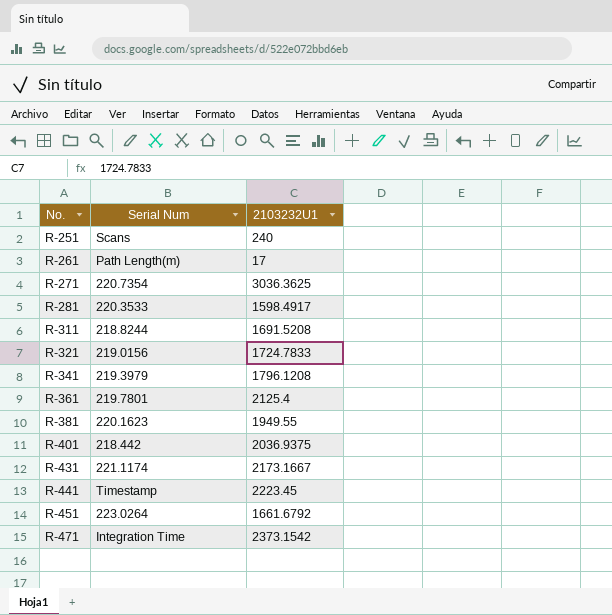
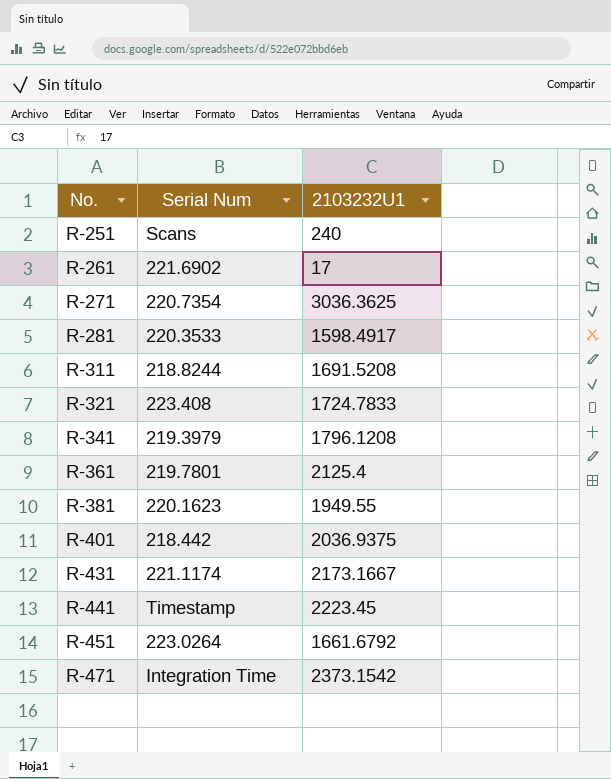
R-261 | Serial Num: Path Length(m) -> 221.6902
R-321 | Serial Num: 219.0156 -> 223.408

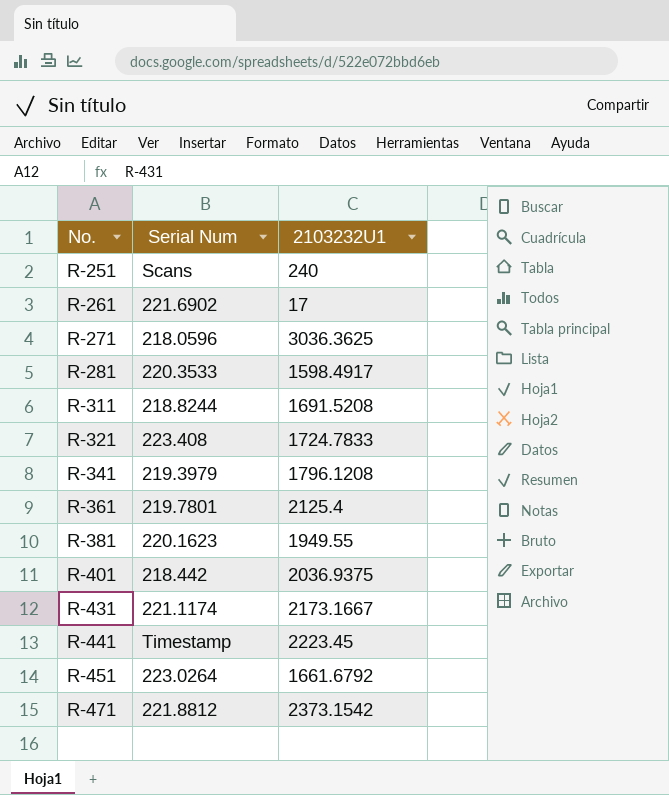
R-271 | Serial Num: 220.7354 -> 218.0596
R-471 | Serial Num: Integration Time -> 221.8812

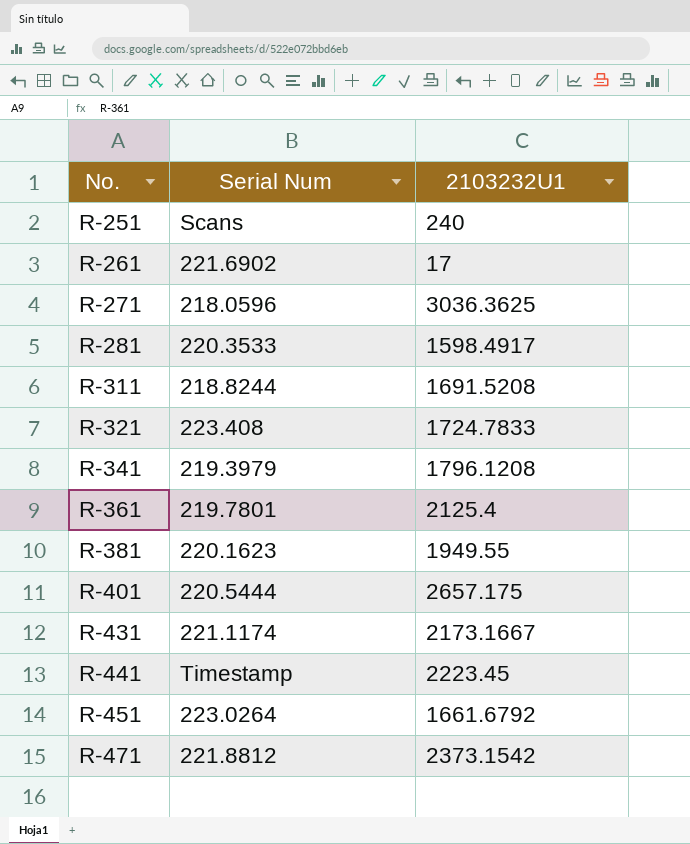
R-401 | Serial Num: 218.442 -> 220.5444
R-401 | 2103232U1: 2036.9375 -> 2657.175

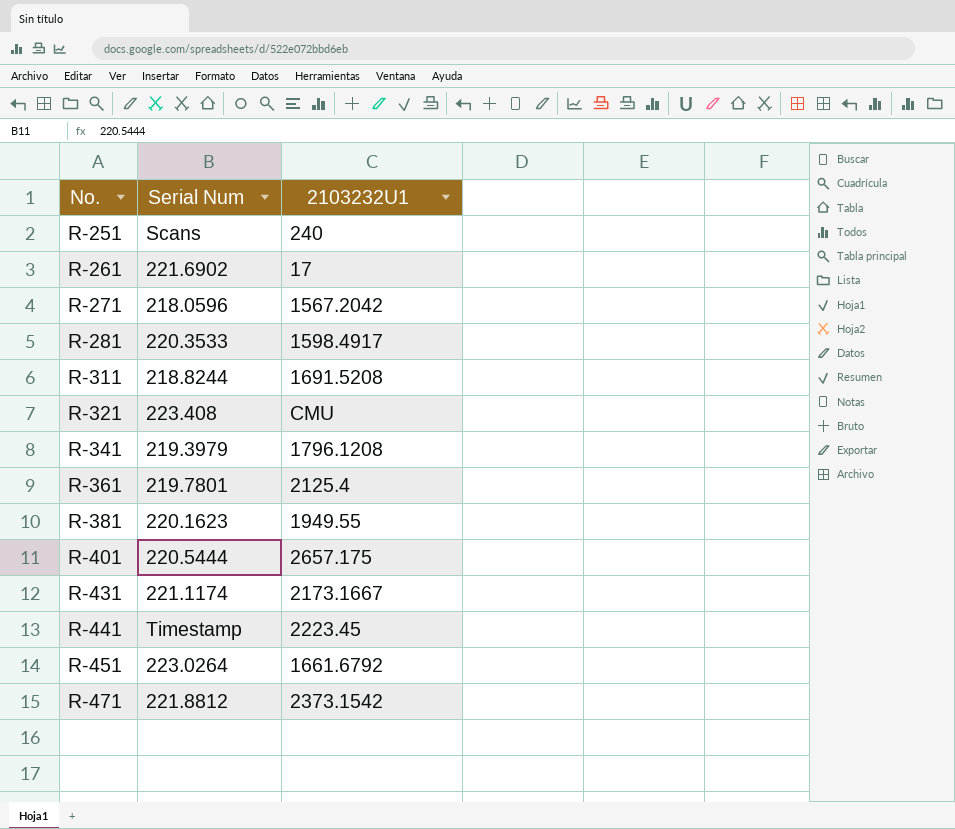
R-271 | 2103232U1: 3036.3625 -> 1567.2042
R-321 | 2103232U1: 1724.7833 -> CMU

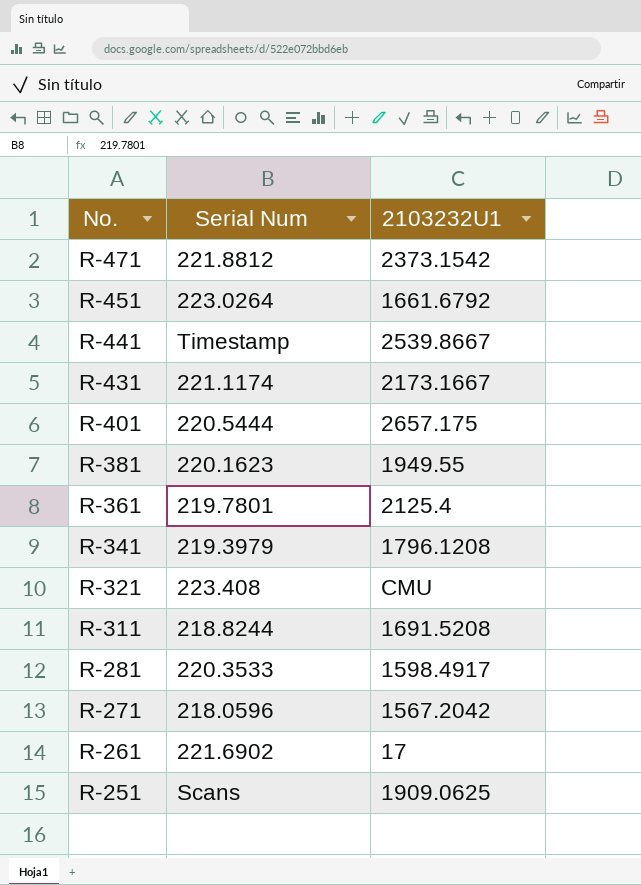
row order: No. ascending -> No. descending
R-441 | 2103232U1: 2223.45 -> 2539.8667
R-251 | 2103232U1: 240 -> 1909.0625

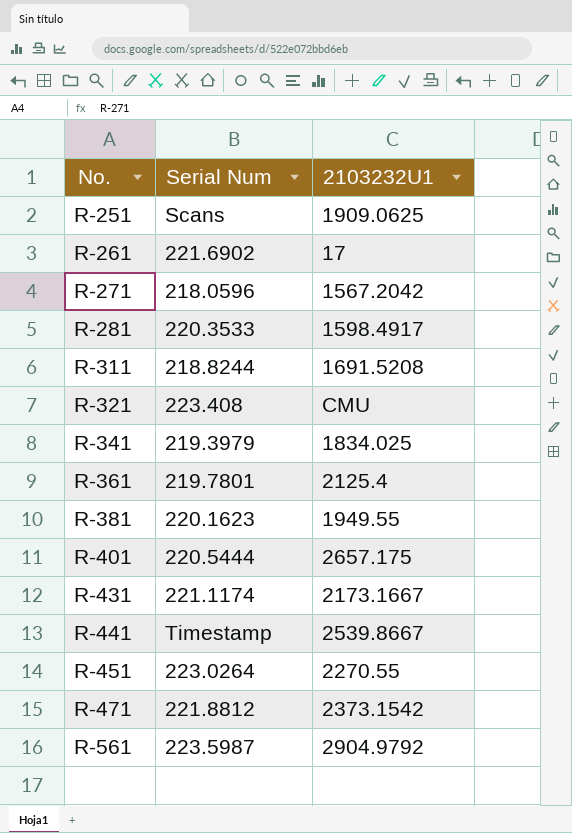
row order: No. descending -> No. ascending
R-341 | 2103232U1: 1796.1208 -> 1834.025
R-451 | 2103232U1: 1661.6792 -> 2270.55
row R-561: none -> 223.5987 | 2904.9792

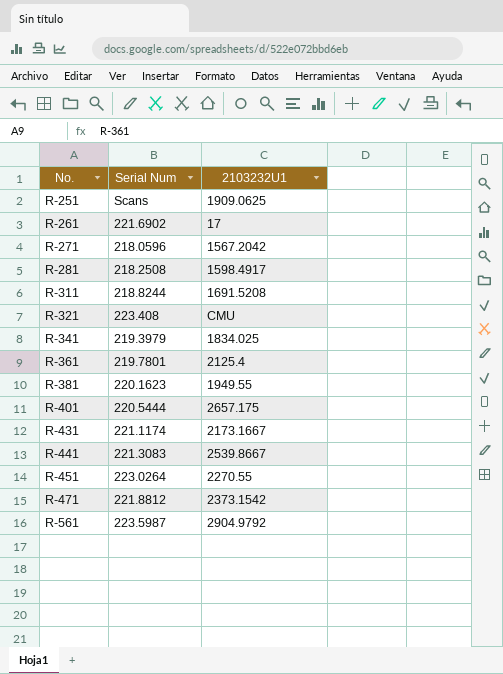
R-281 | Serial Num: 220.3533 -> 218.2508
R-441 | Serial Num: Timestamp -> 221.3083

